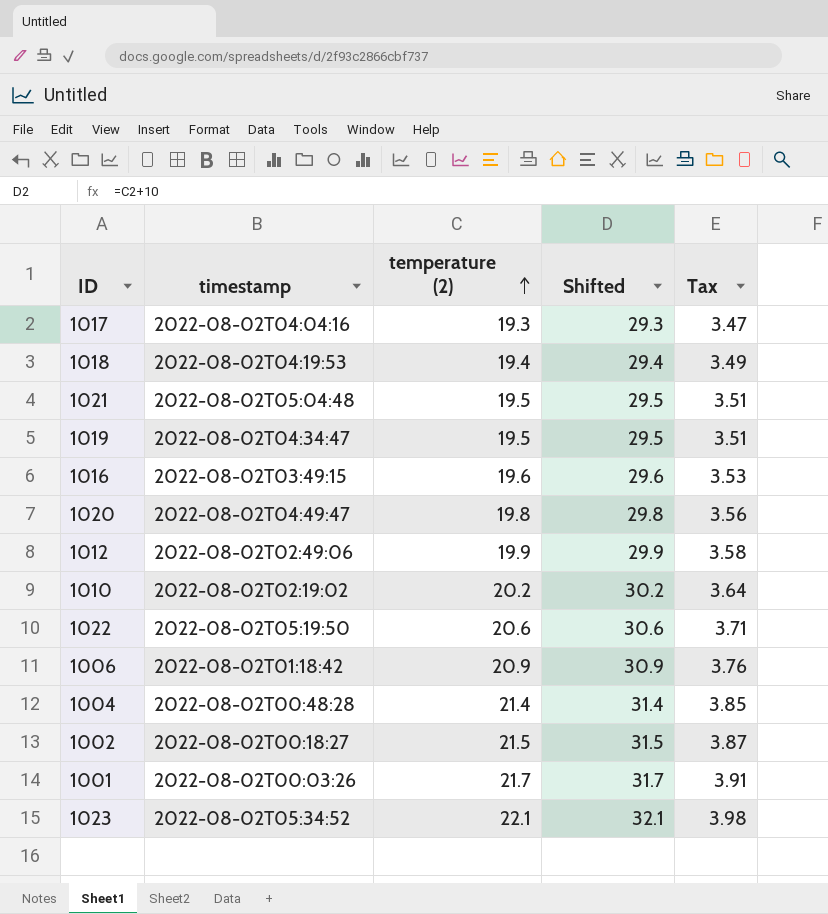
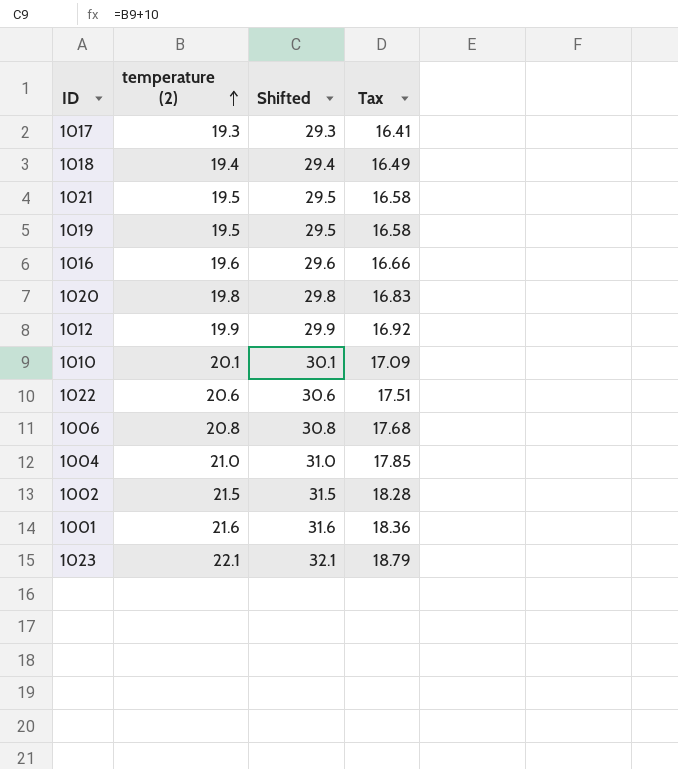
column timestamp | position: 2 -> none
column Tax | formula: [temperature (2)] * 0.18 -> [temperature (2)] * 0.85
1010 | temperature (2): 20.2 -> 20.1
1010 | Shifted: 30.2 -> 30.1
1006 | temperature (2): 20.9 -> 20.8
1006 | Shifted: 30.9 -> 30.8
1004 | temperature (2): 21.4 -> 21.0
1004 | Shifted: 31.4 -> 31.0
1001 | temperature (2): 21.7 -> 21.6
1001 | Shifted: 31.7 -> 31.6

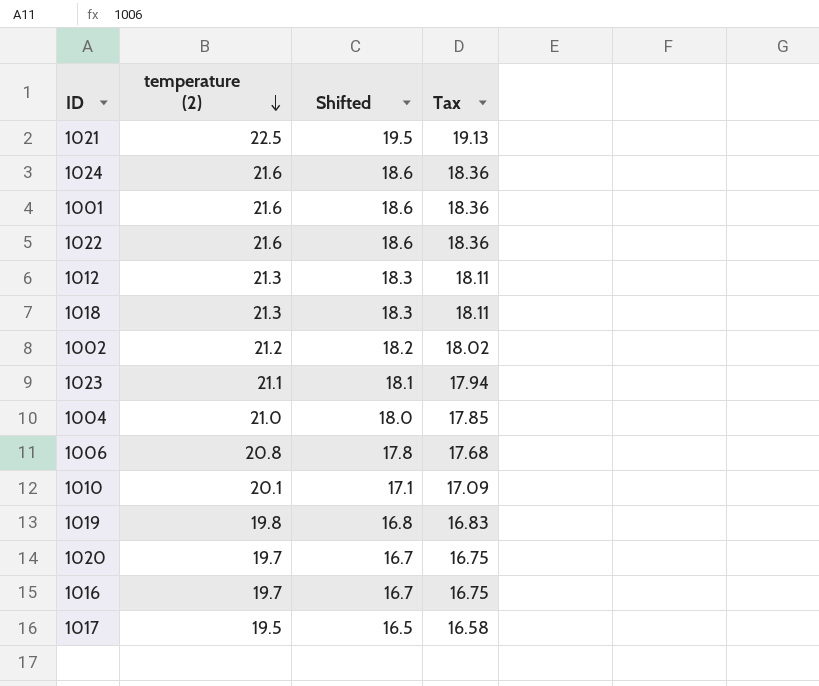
row order: temperature (2) ascending -> temperature (2) descending
column Shifted | formula: [temperature (2)] + 10 -> [temperature (2)] - 3
1021 | temperature (2): 19.5 -> 22.5
1021 | Tax: 16.58 -> 19.13
row 1024: none -> 21.6 | 18.6 | 18.36
1022 | temperature (2): 20.6 -> 21.6
1022 | Tax: 17.51 -> 18.36
1012 | temperature (2): 19.9 -> 21.3
1012 | Tax: 16.92 -> 18.11
1018 | temperature (2): 19.4 -> 21.3
1018 | Tax: 16.49 -> 18.11
1002 | temperature (2): 21.5 -> 21.2
1002 | Tax: 18.28 -> 18.02
1023 | temperature (2): 22.1 -> 21.1
1023 | Tax: 18.79 -> 17.94
1019 | temperature (2): 19.5 -> 19.8
1019 | Tax: 16.58 -> 16.83
1020 | temperature (2): 19.8 -> 19.7
1020 | Tax: 16.83 -> 16.75
1016 | temperature (2): 19.6 -> 19.7
1016 | Tax: 16.66 -> 16.75
1017 | temperature (2): 19.3 -> 19.5
1017 | Tax: 16.41 -> 16.58

